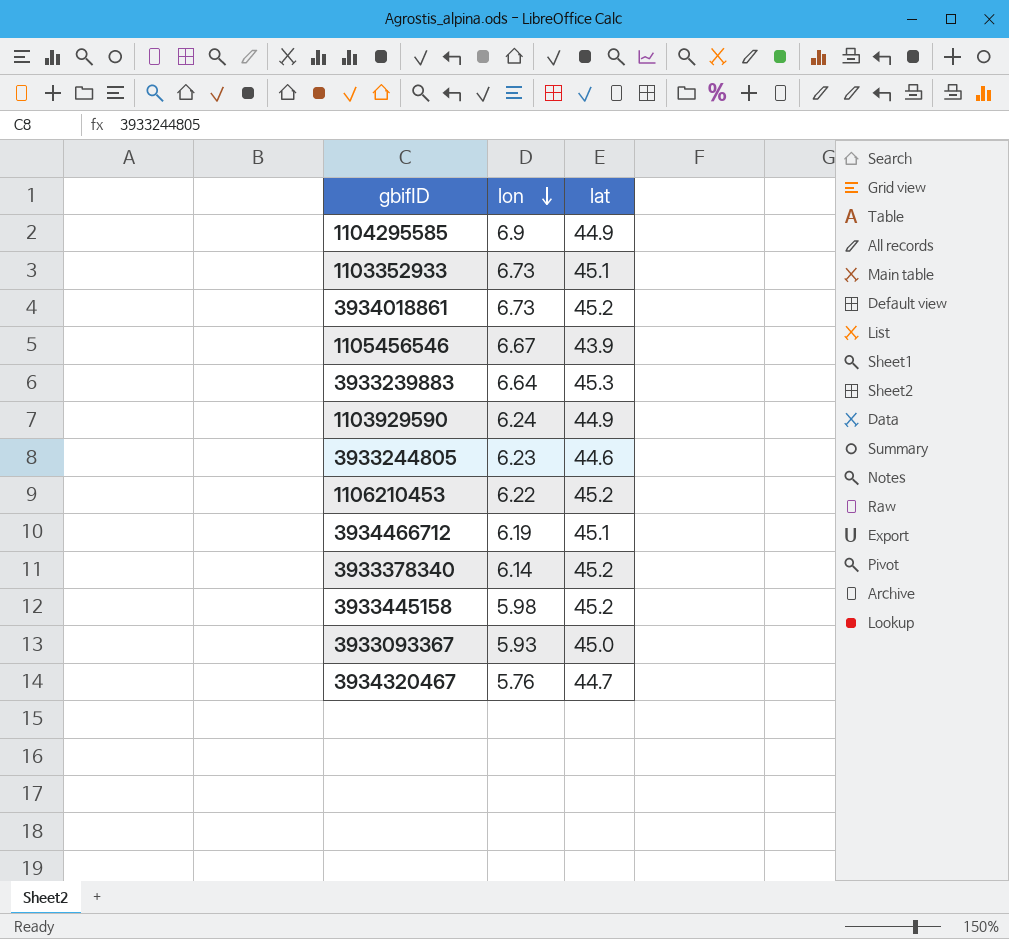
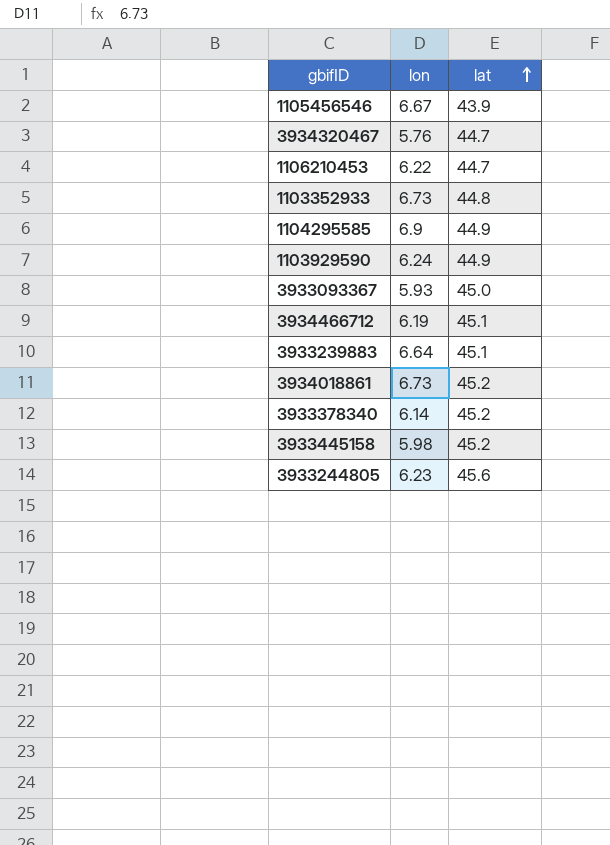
row order: lon descending -> lat ascending
1106210453 | lat: 45.2 -> 44.7
1103352933 | lat: 45.1 -> 44.8
3933239883 | lat: 45.3 -> 45.1
3933244805 | lat: 44.6 -> 45.6

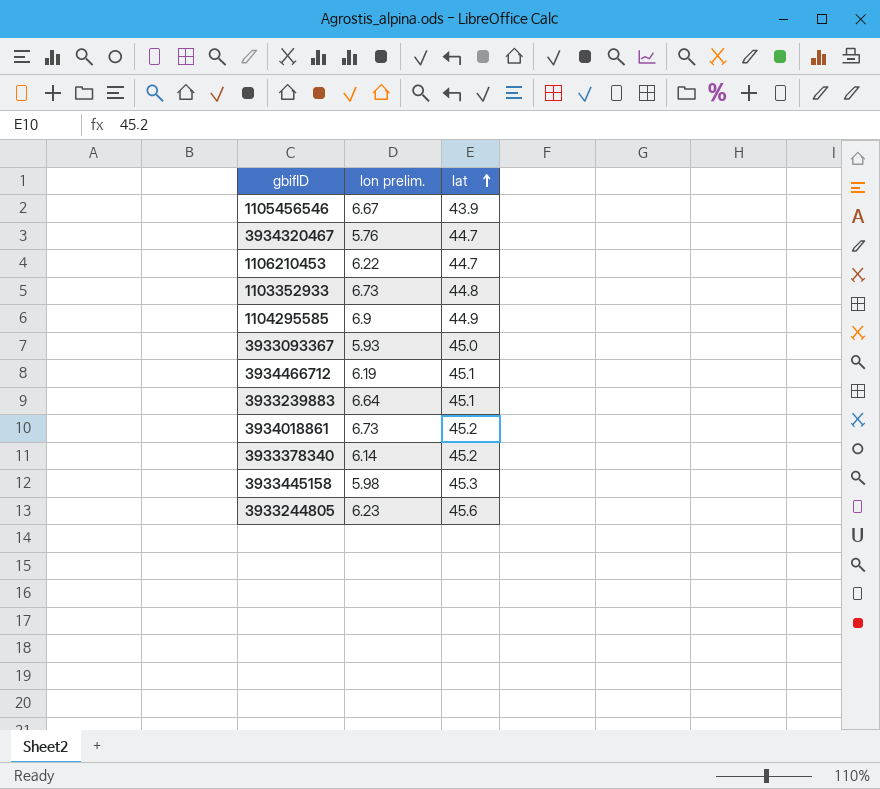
column name: lon -> lon prelim.
row 1103929590: 6.24 | 44.9 -> none
3933445158 | lat: 45.2 -> 45.3

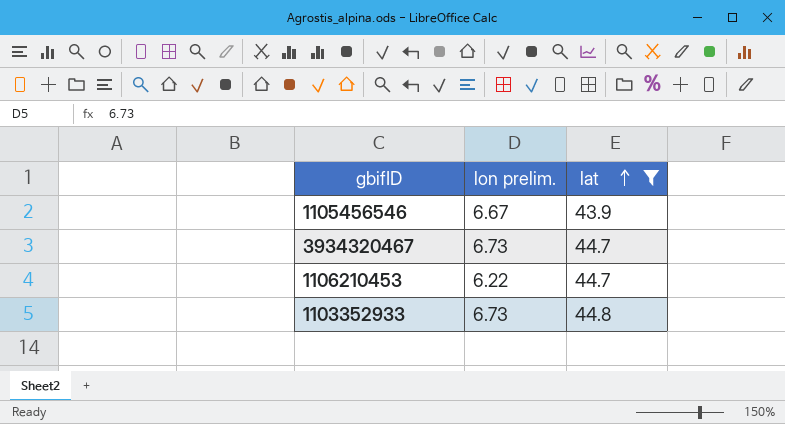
filter: none -> lat <= 44.8
3934320467 | lon prelim.: 5.76 -> 6.73

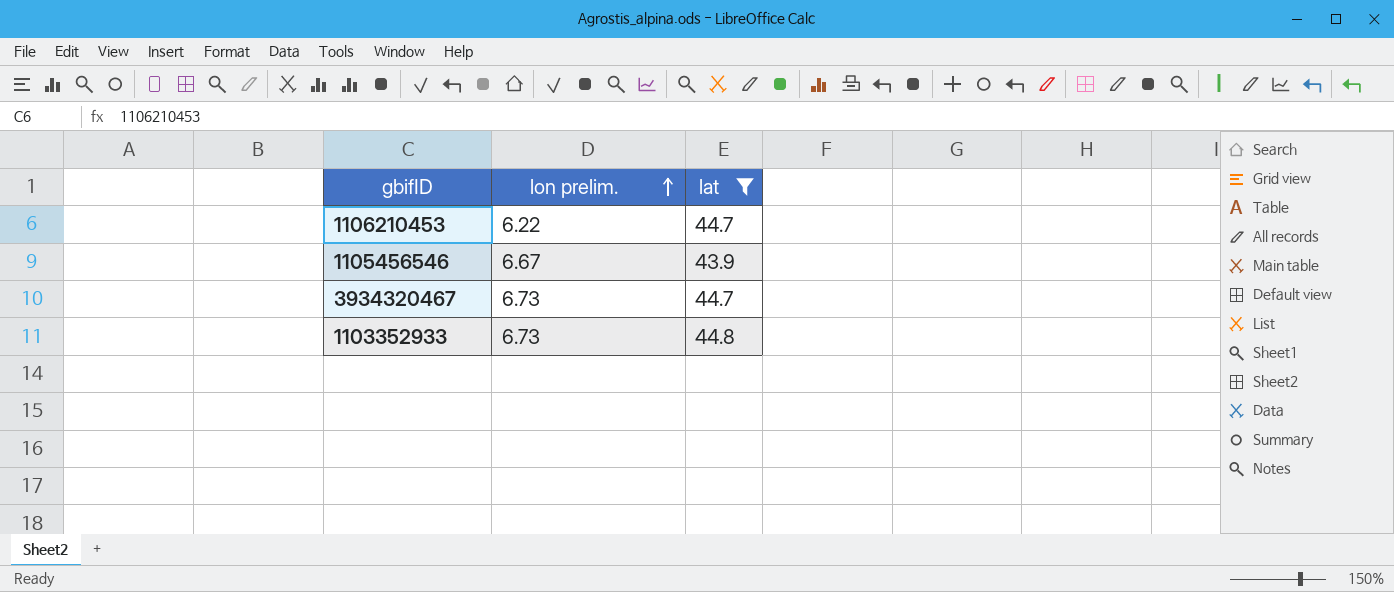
row order: lat ascending -> lon prelim. ascending

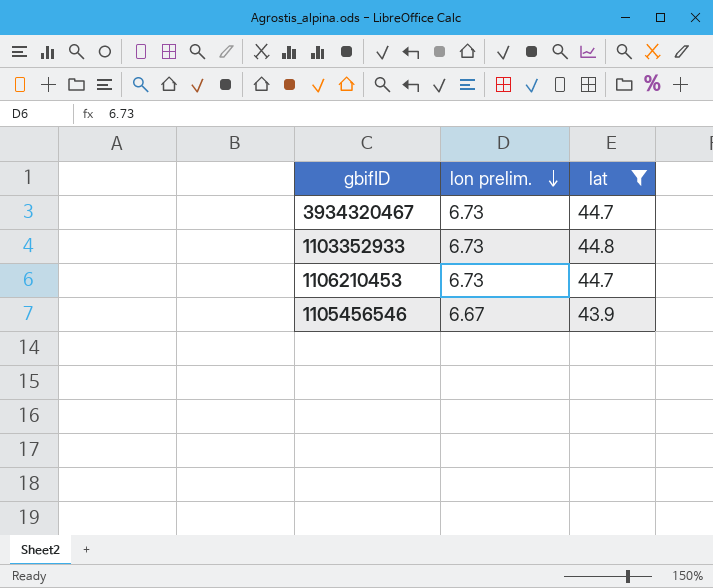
row order: lon prelim. ascending -> lon prelim. descending
1106210453 | lon prelim.: 6.22 -> 6.73

